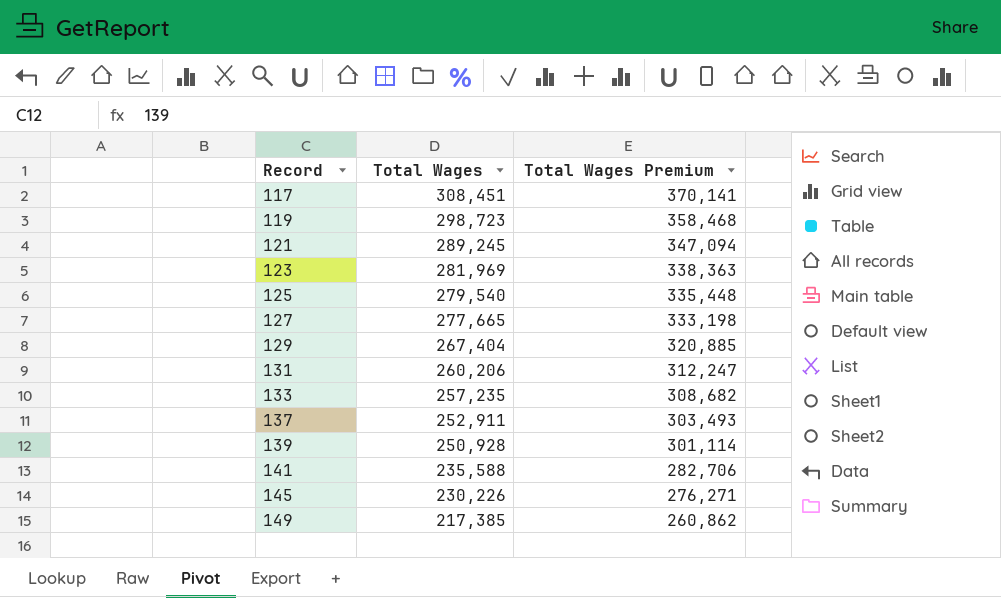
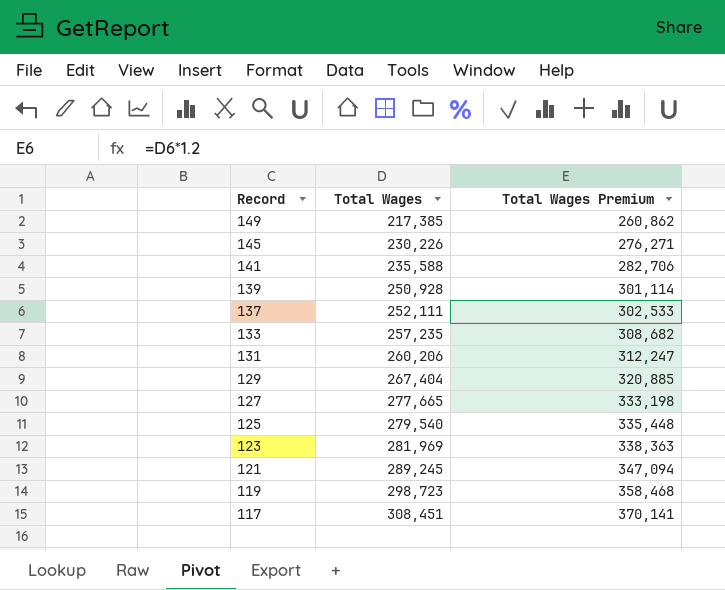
row order: Record ascending -> Record descending
137 | Total Wages: 252,911 -> 252,111
137 | Total Wages Premium: 303,493 -> 302,533

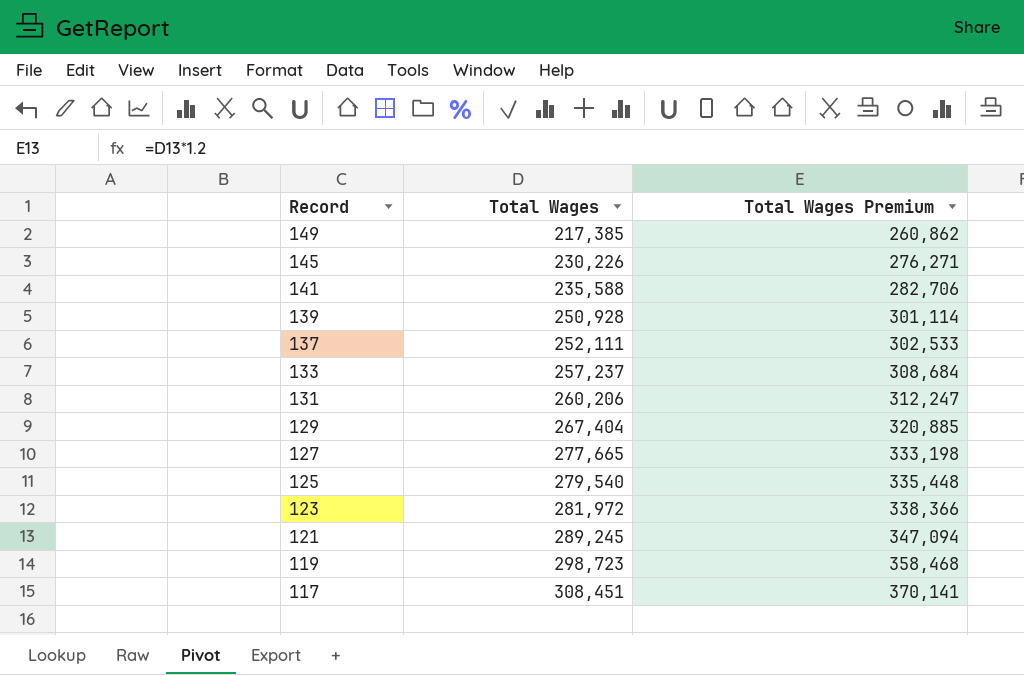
133 | Total Wages: 257,235 -> 257,237
133 | Total Wages Premium: 308,682 -> 308,684
123 | Total Wages: 281,969 -> 281,972
123 | Total Wages Premium: 338,363 -> 338,366

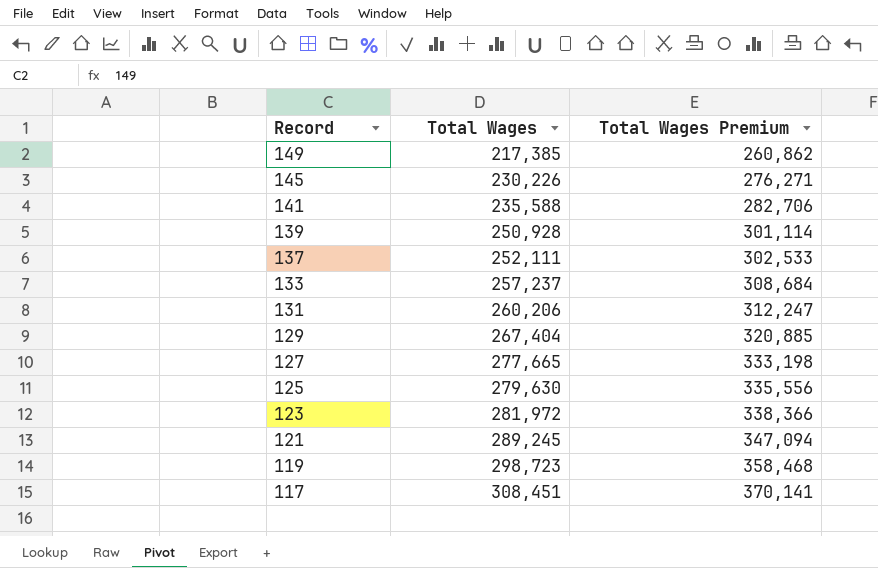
125 | Total Wages: 279,540 -> 279,630
125 | Total Wages Premium: 335,448 -> 335,556

